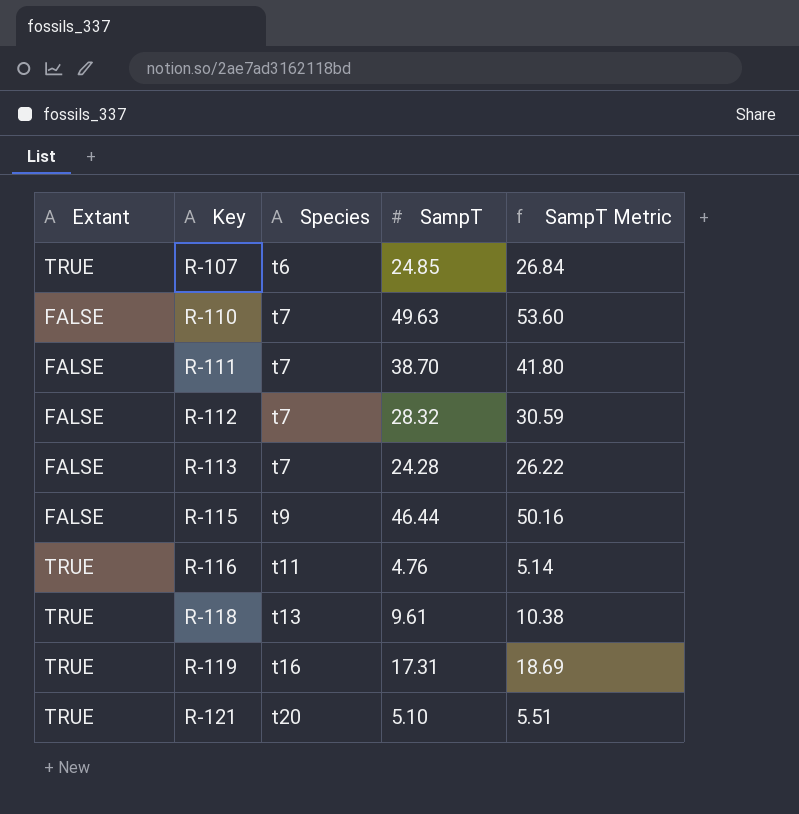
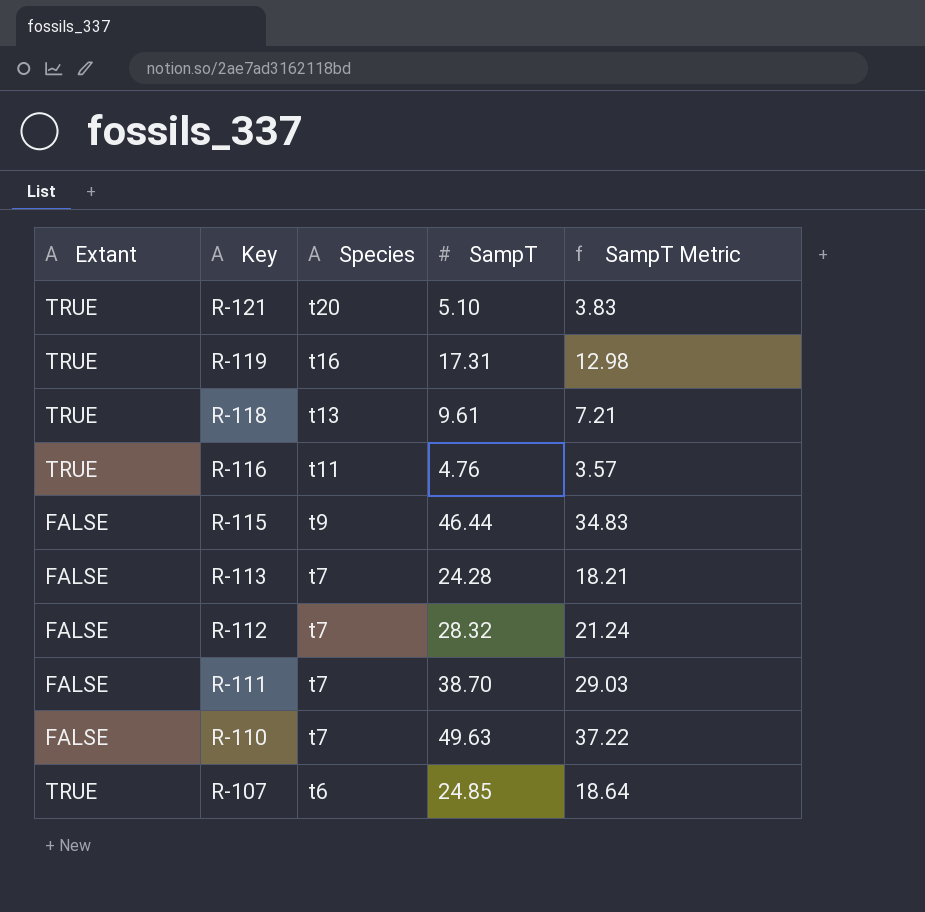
row order: Key ascending -> Key descending
column SampT Metric | formula: [SampT] * 1.08 -> [SampT] * 0.75

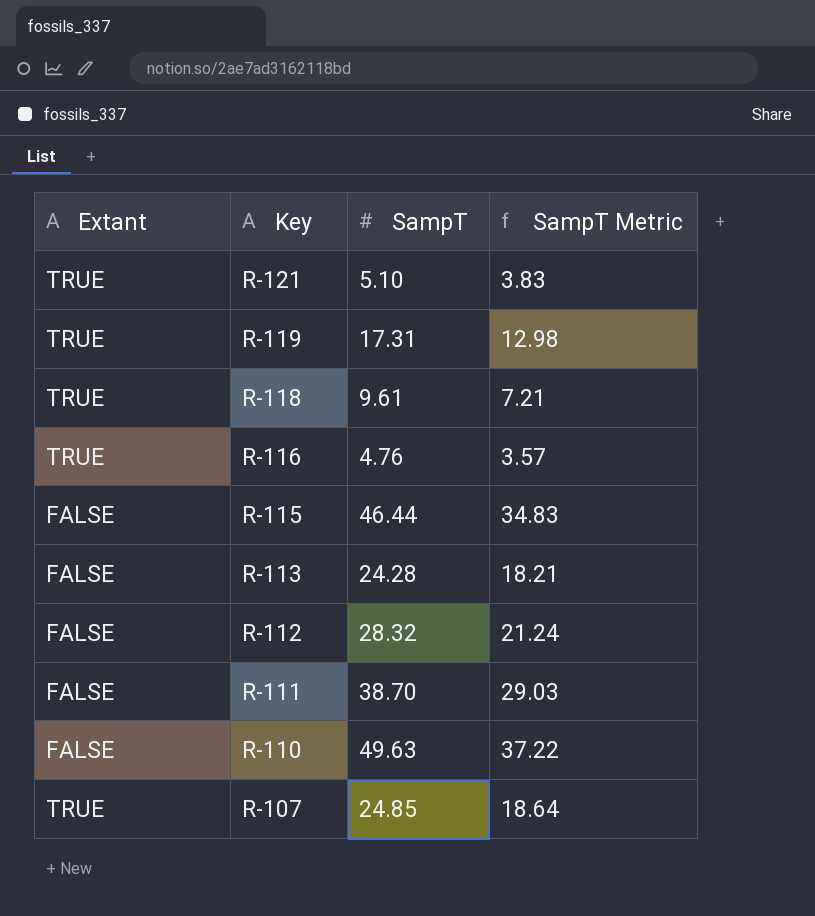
column Species | position: 3 -> none

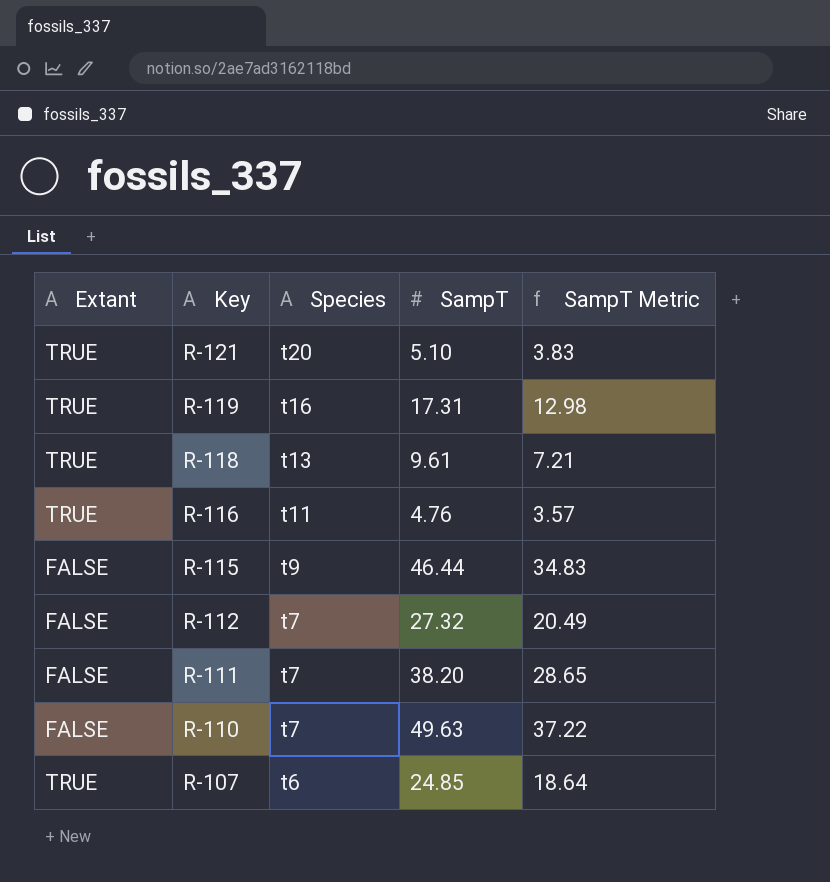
column Species | position: none -> 3
row R-113: FALSE | 24.28 | 18.21 -> none
R-112 | SampT: 28.32 -> 27.32
R-112 | SampT Metric: 21.24 -> 20.49
R-111 | SampT: 38.70 -> 38.20
R-111 | SampT Metric: 29.03 -> 28.65

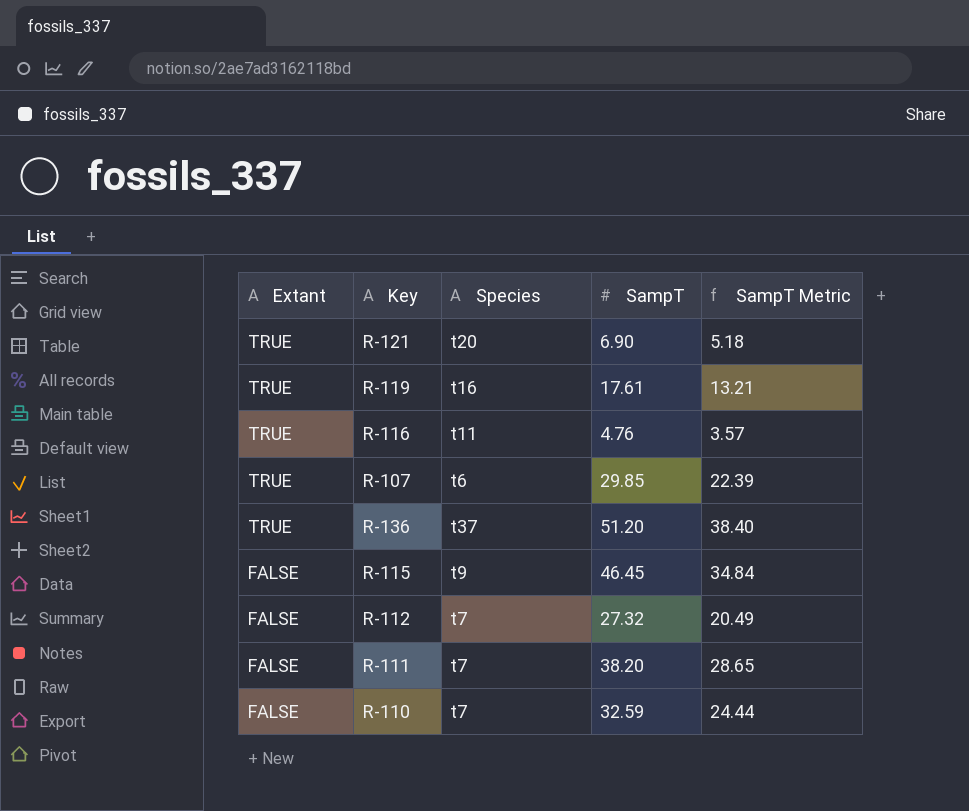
row order: Key descending -> Extant descending
row R-118: TRUE | t13 | 9.61 | 7.21 -> none
R-121 | SampT: 5.10 -> 6.90
R-121 | SampT Metric: 3.83 -> 5.18
R-119 | SampT: 17.31 -> 17.61
R-119 | SampT Metric: 12.98 -> 13.21
R-107 | SampT: 24.85 -> 29.85
R-107 | SampT Metric: 18.64 -> 22.39
row R-136: none -> TRUE | t37 | 51.20 | 38.40
R-115 | SampT: 46.44 -> 46.45
R-115 | SampT Metric: 34.83 -> 34.84
R-110 | SampT: 49.63 -> 32.59
R-110 | SampT Metric: 37.22 -> 24.44

